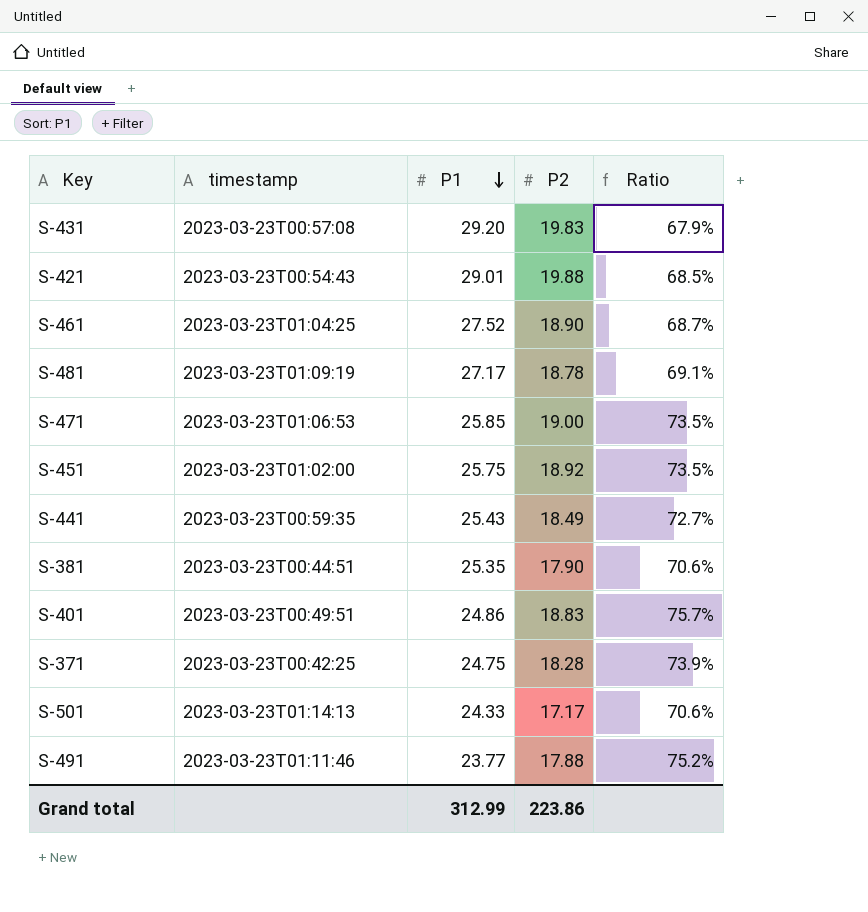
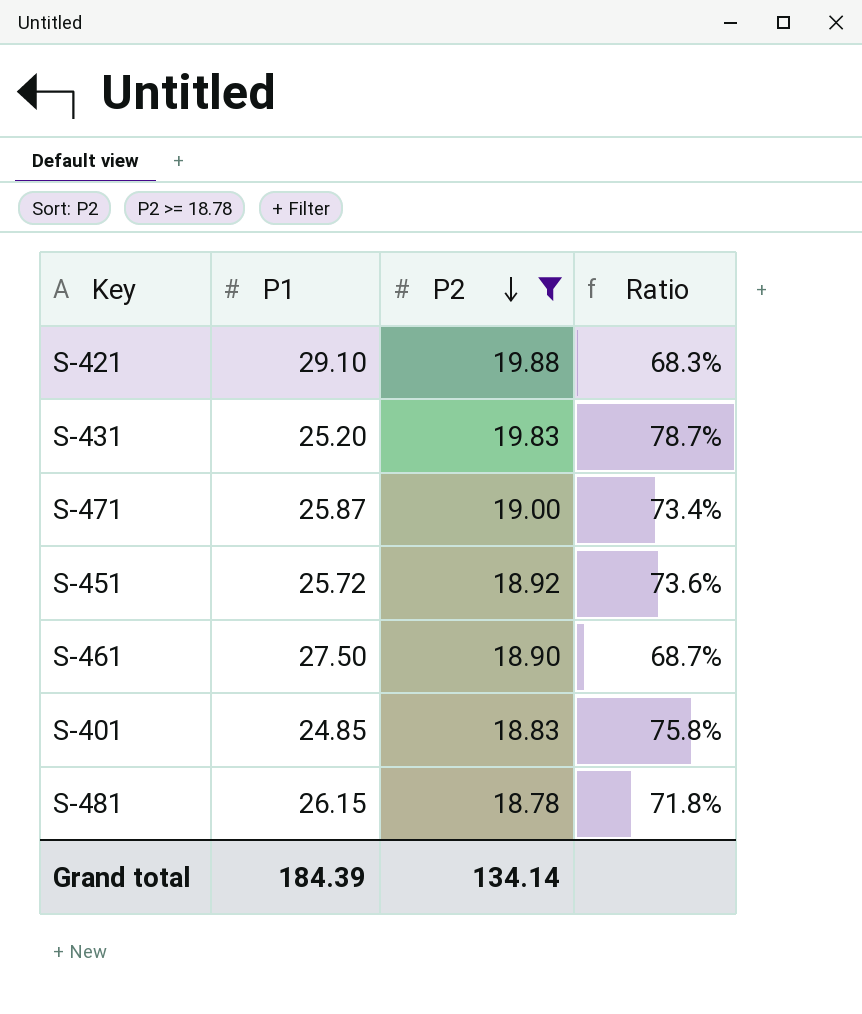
filter: none -> P2 >= 18.78
row order: P1 descending -> P2 descending
column timestamp | position: 2 -> none
S-421 | P1: 29.01 -> 29.10
S-421 | Ratio: 68.5% -> 68.3%
S-431 | P1: 29.20 -> 25.20
S-431 | Ratio: 67.9% -> 78.7%
S-471 | P1: 25.85 -> 25.87
S-471 | Ratio: 73.5% -> 73.4%
S-451 | P1: 25.75 -> 25.72
S-451 | Ratio: 73.5% -> 73.6%
S-461 | P1: 27.52 -> 27.50
S-401 | P1: 24.86 -> 24.85
S-401 | Ratio: 75.7% -> 75.8%
S-481 | P1: 27.17 -> 26.15
S-481 | Ratio: 69.1% -> 71.8%
Grand total | P1: 312.99 -> 184.39
Grand total | P2: 223.86 -> 134.14

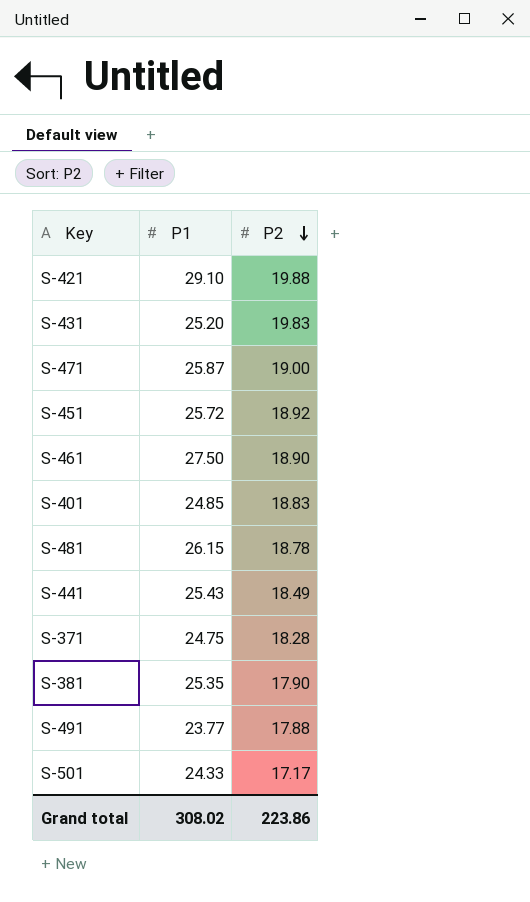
filter: P2 >= 18.78 -> none
column Ratio | formula: [P2] / [P1] -> none
Grand total | P1: 184.39 -> 308.02
Grand total | P2: 134.14 -> 223.86

